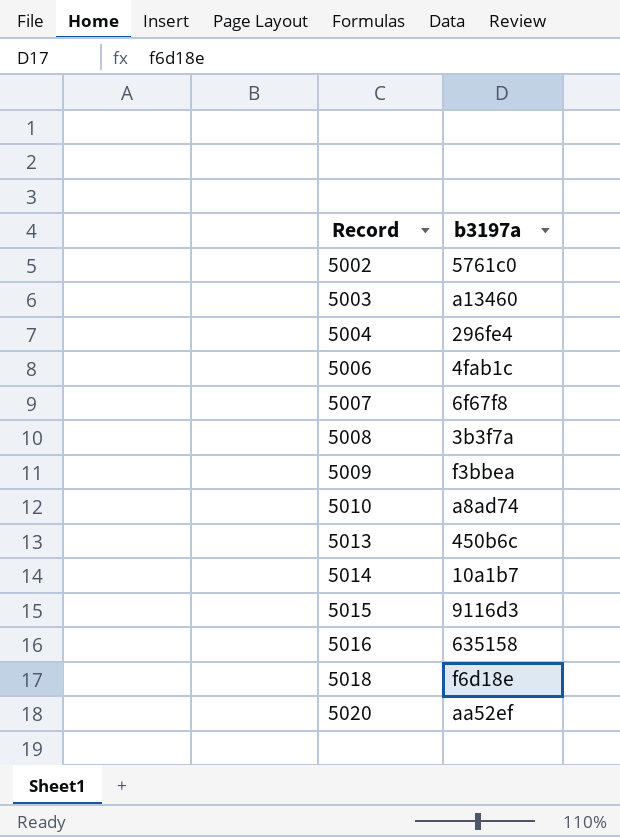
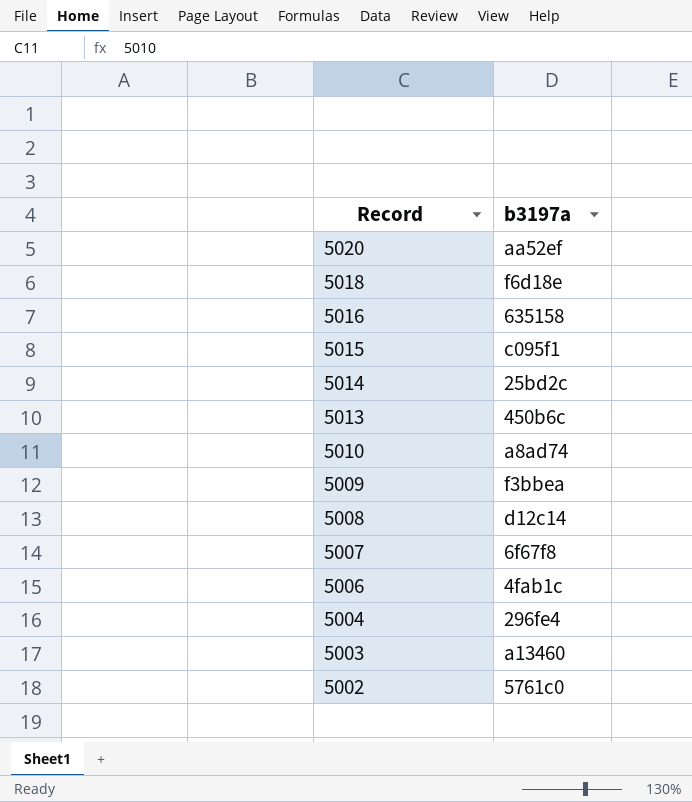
row order: Record ascending -> Record descending
5015 | b3197a: 9116d3 -> c095f1
5014 | b3197a: 10a1b7 -> 25bd2c
5008 | b3197a: 3b3f7a -> d12c14

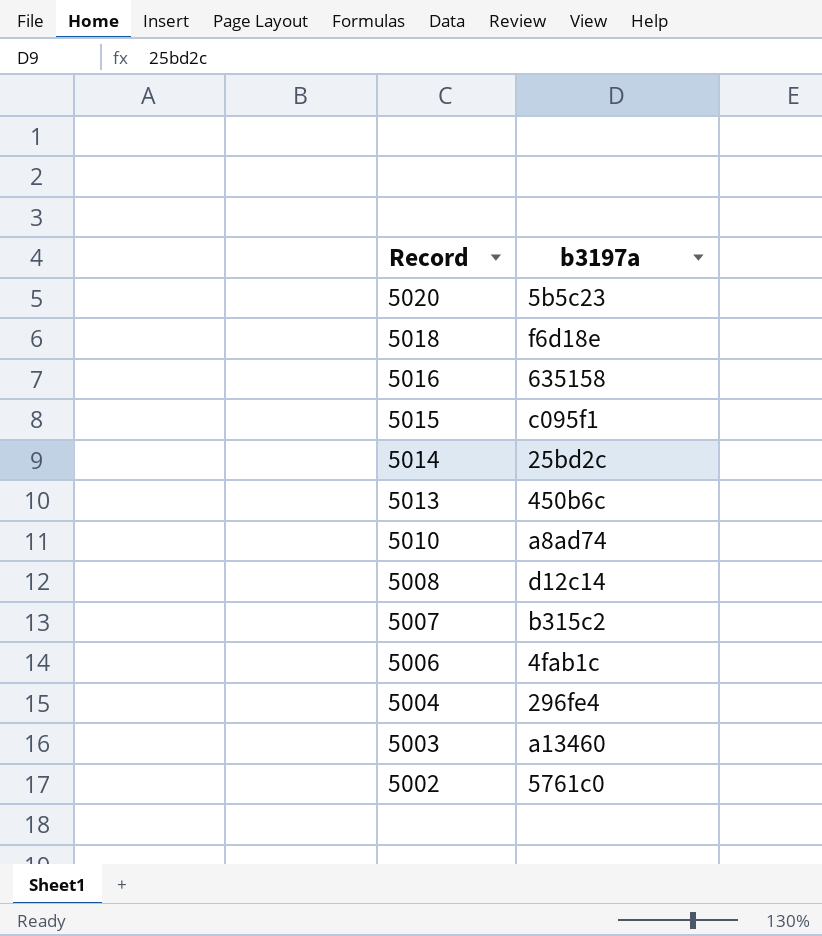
row 5009: f3bbea -> none
5020 | b3197a: aa52ef -> 5b5c23
5007 | b3197a: 6f67f8 -> b315c2

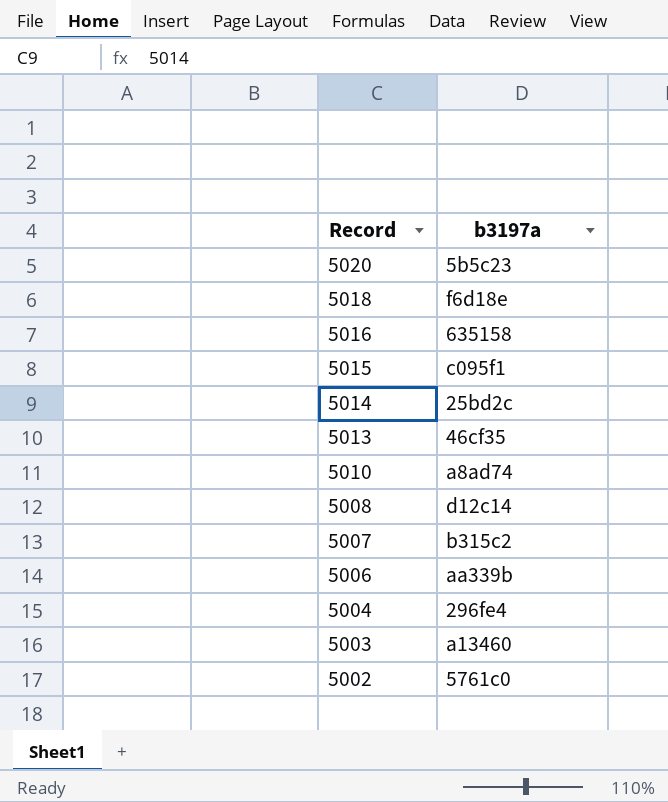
5013 | b3197a: 450b6c -> 46cf35
5006 | b3197a: 4fab1c -> aa339b

